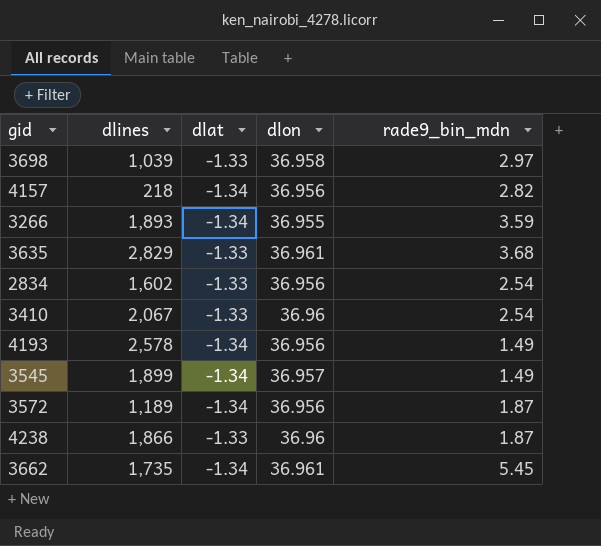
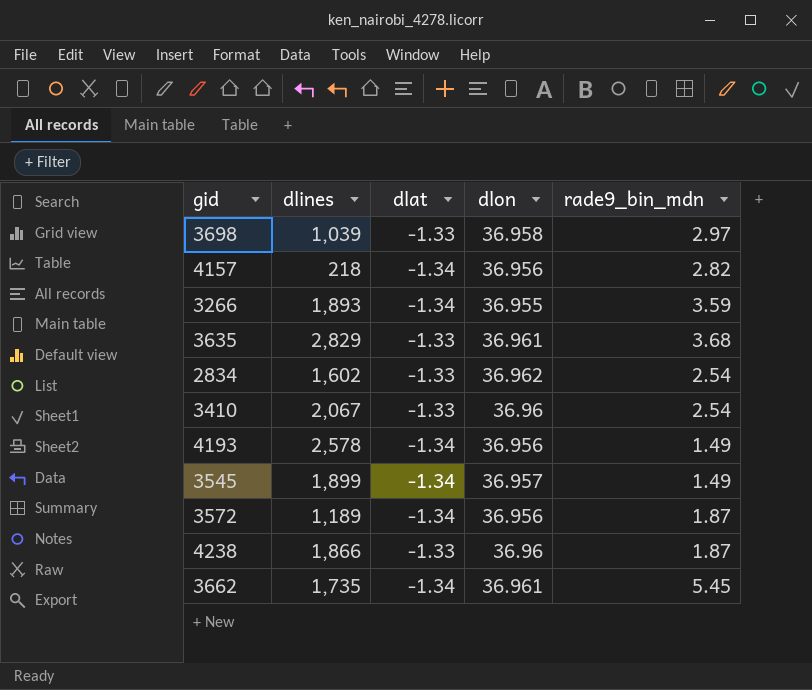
2834 | dlon: 36.956 -> 36.962

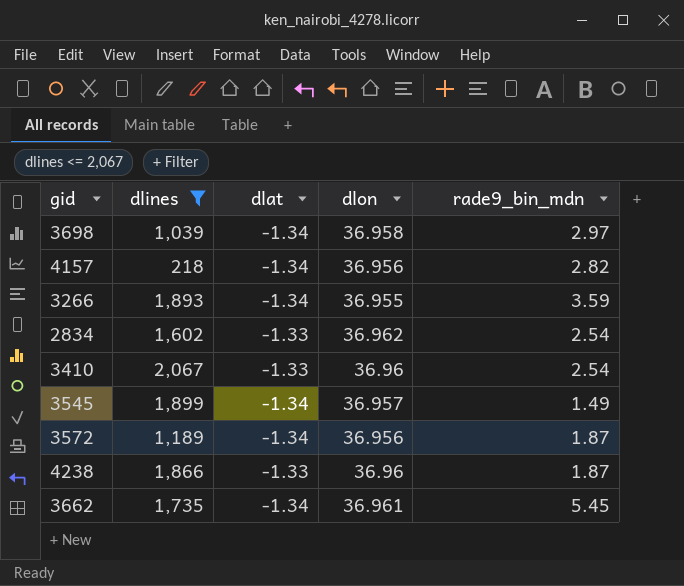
filter: none -> dlines <= 2,067
3698 | dlat: -1.33 -> -1.34

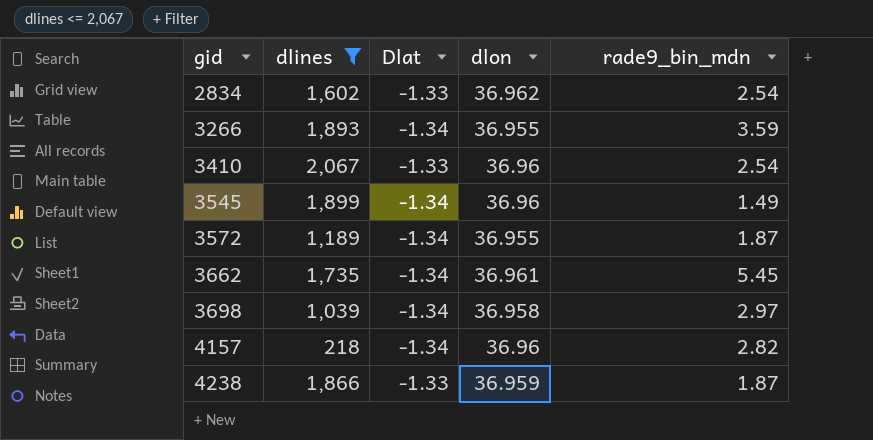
row order: none -> gid ascending
column name: dlat -> Dlat
3545 | dlon: 36.957 -> 36.96
3572 | dlon: 36.956 -> 36.955
4157 | dlon: 36.956 -> 36.96
4238 | dlon: 36.96 -> 36.959

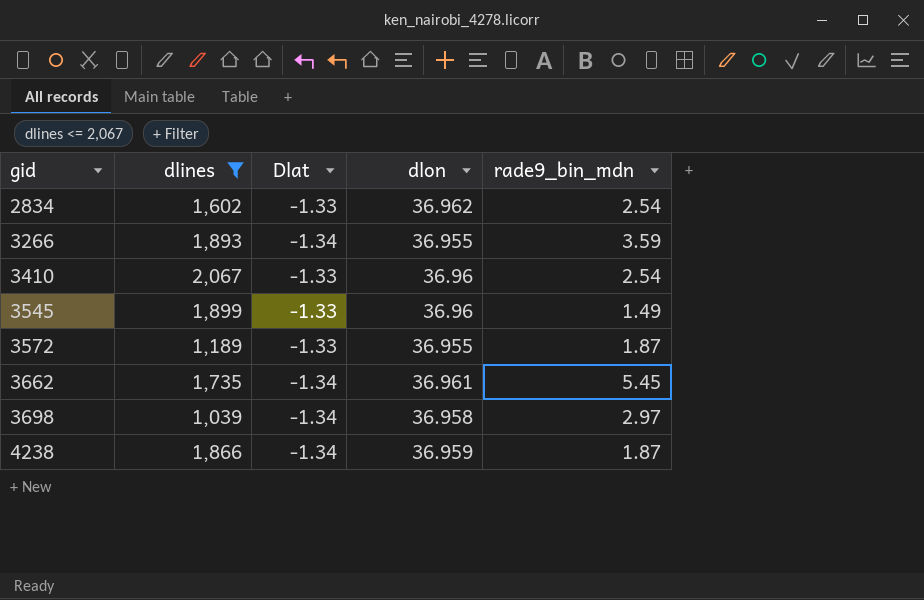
row 4157: 218 | -1.34 | 36.96 | 2.82 -> none
3545 | Dlat: -1.34 -> -1.33
3572 | Dlat: -1.34 -> -1.33
4238 | Dlat: -1.33 -> -1.34

